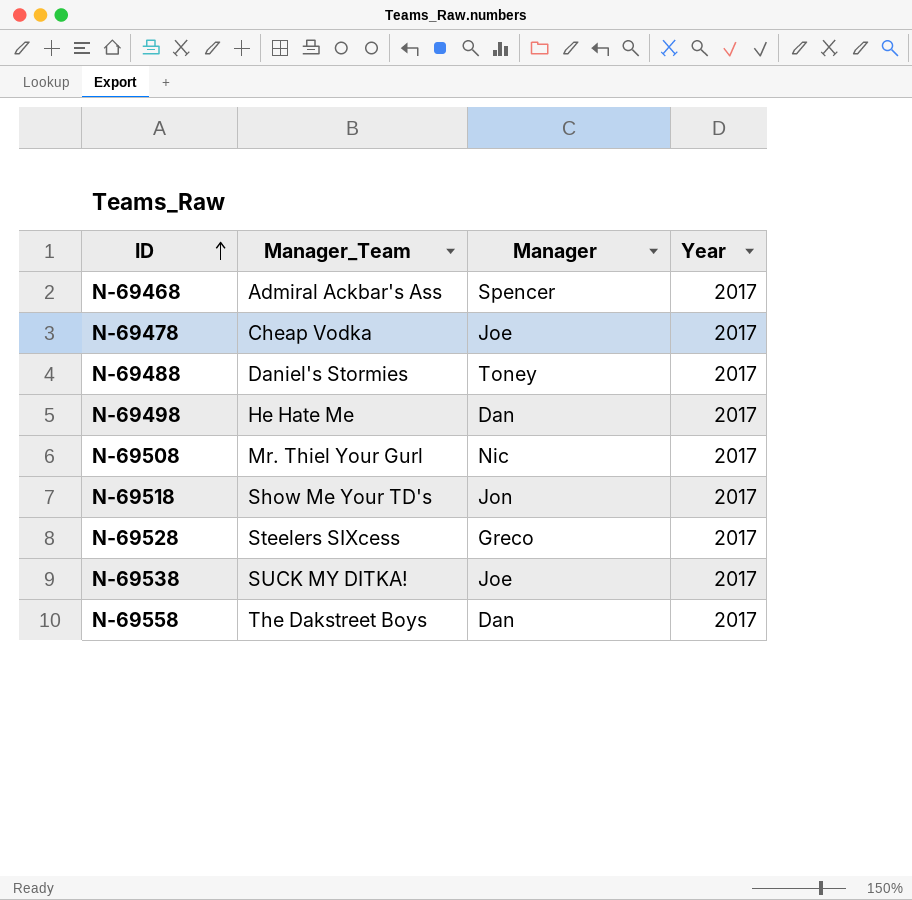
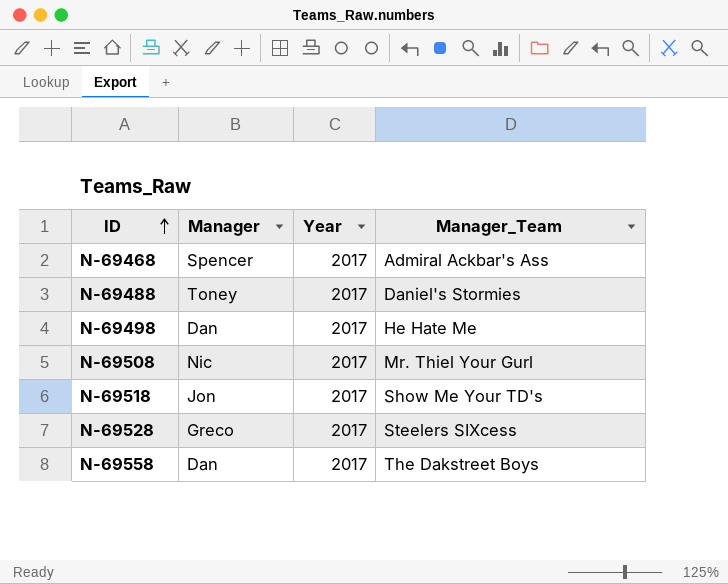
column Manager_Team | position: 2 -> 4
row N-69478: Cheap Vodka | Joe | 2017 -> none
row N-69538: SUCK MY DITKA! | Joe | 2017 -> none

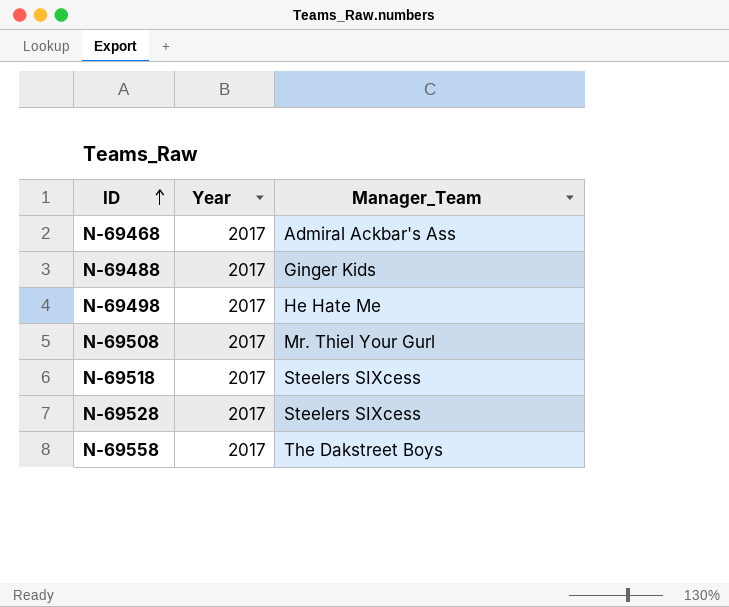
column Manager | position: 2 -> none
N-69488 | Manager_Team: Daniel's Stormies -> Ginger Kids
N-69518 | Manager_Team: Show Me Your TD's -> Steelers SIXcess

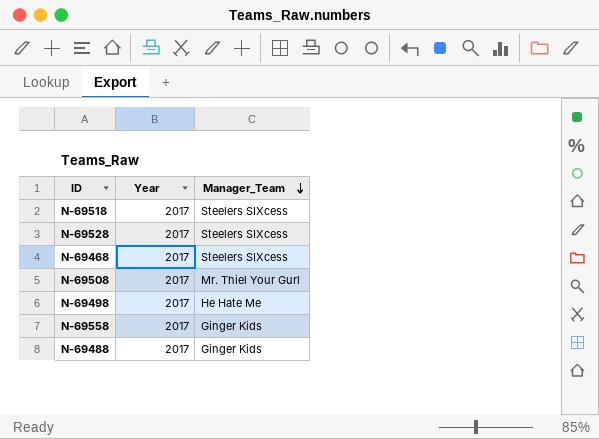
row order: ID ascending -> Manager_Team descending
N-69468 | Manager_Team: Admiral Ackbar's Ass -> Steelers SIXcess
N-69558 | Manager_Team: The Dakstreet Boys -> Ginger Kids

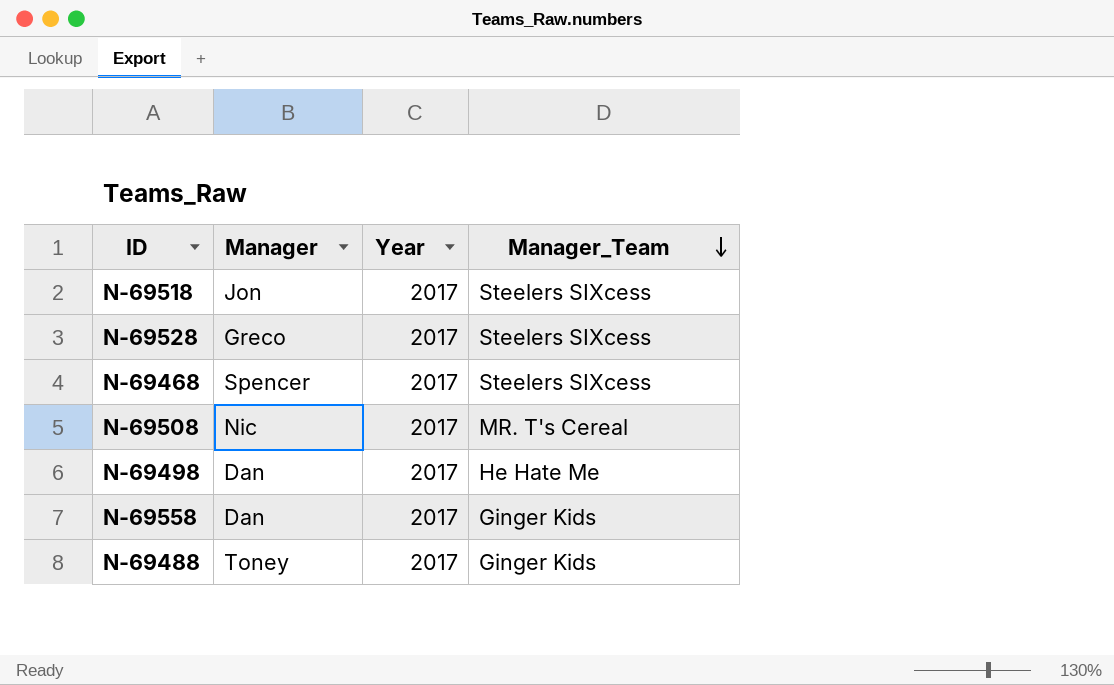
column Manager | position: none -> 2
N-69508 | Manager_Team: Mr. Thiel Your Gurl -> MR. T's Cereal

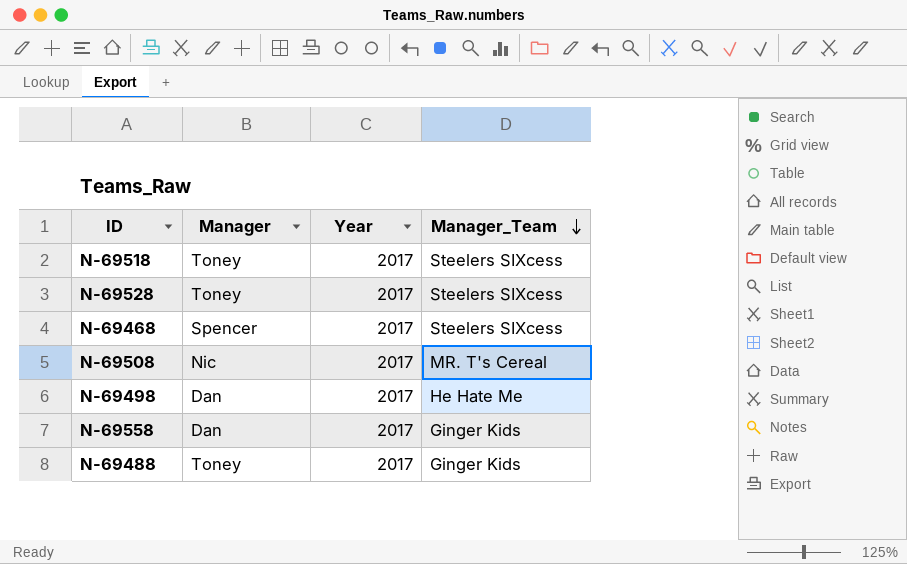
N-69518 | Manager: Jon -> Toney
N-69528 | Manager: Greco -> Toney

